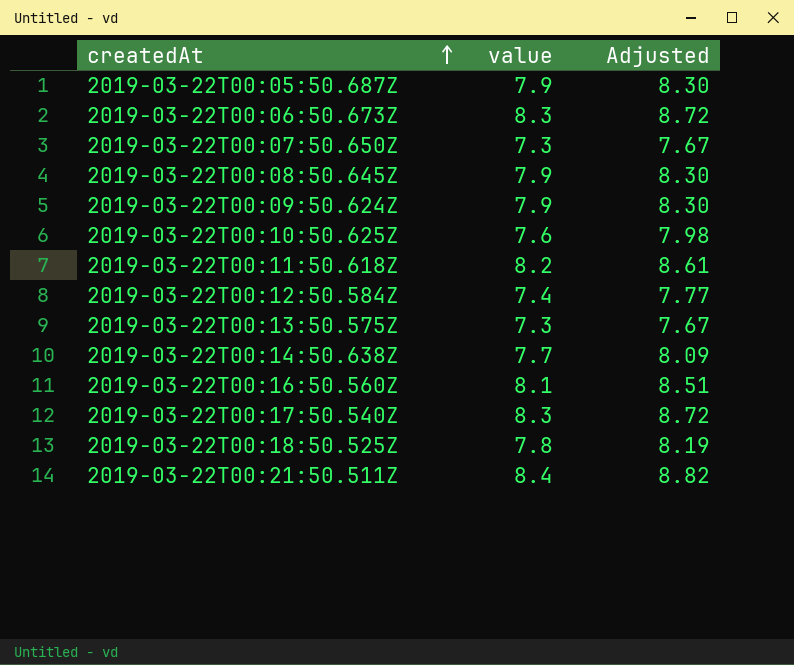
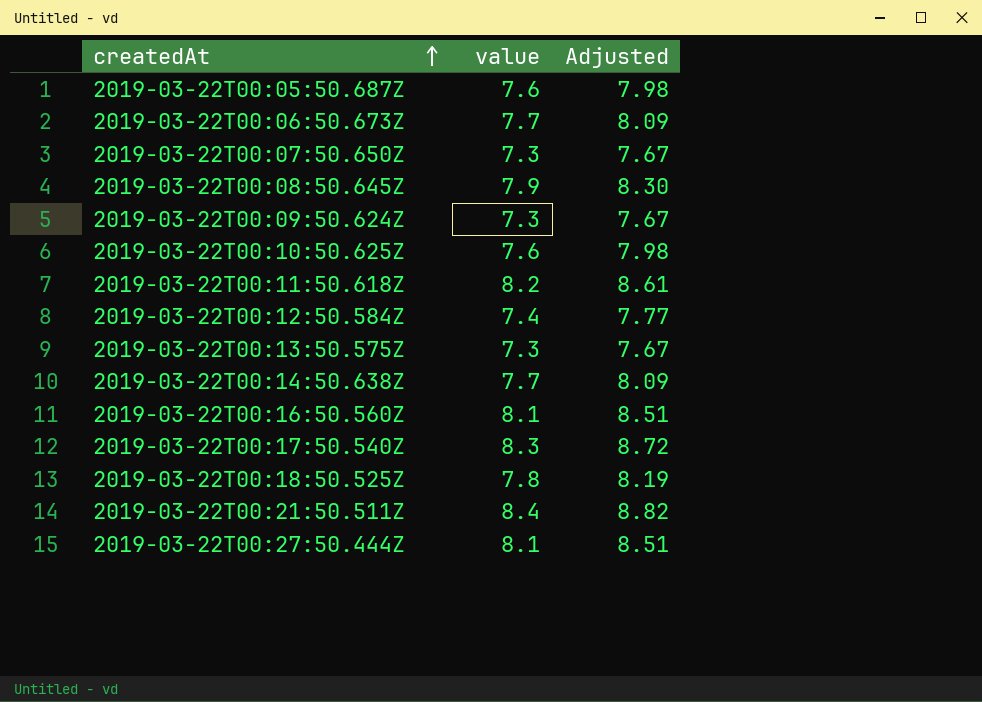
2019-03-22T00:05:50.687Z | value: 7.9 -> 7.6
2019-03-22T00:05:50.687Z | Adjusted: 8.30 -> 7.98
2019-03-22T00:06:50.673Z | value: 8.3 -> 7.7
2019-03-22T00:06:50.673Z | Adjusted: 8.72 -> 8.09
2019-03-22T00:09:50.624Z | value: 7.9 -> 7.3
2019-03-22T00:09:50.624Z | Adjusted: 8.30 -> 7.67
row 2019-03-22T00:27:50.444Z: none -> 8.1 | 8.51

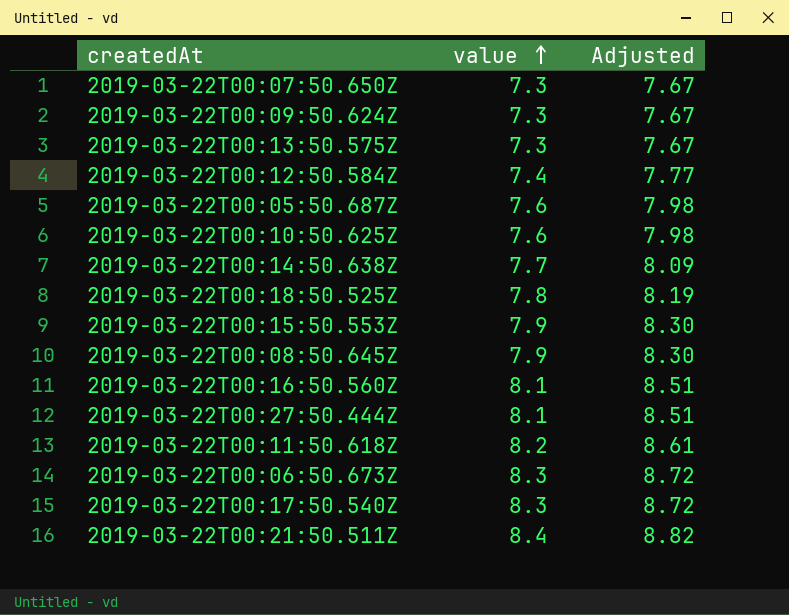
row order: createdAt ascending -> value ascending
row 2019-03-22T00:15:50.553Z: none -> 7.9 | 8.30
2019-03-22T00:06:50.673Z | value: 7.7 -> 8.3
2019-03-22T00:06:50.673Z | Adjusted: 8.09 -> 8.72

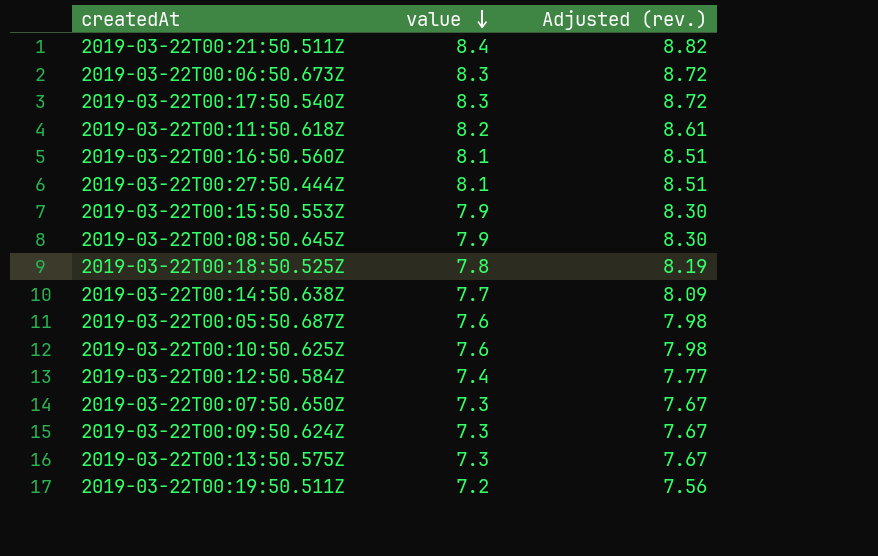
row order: value ascending -> value descending
column name: Adjusted -> Adjusted (rev.)
row 2019-03-22T00:19:50.511Z: none -> 7.2 | 7.56

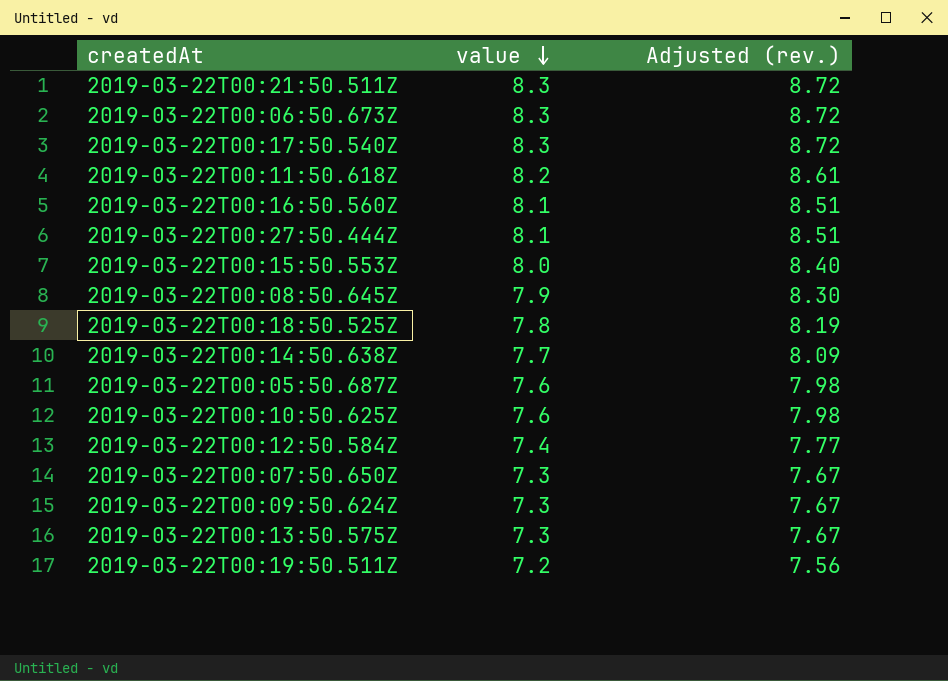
2019-03-22T00:21:50.511Z | value: 8.4 -> 8.3
2019-03-22T00:21:50.511Z | Adjusted (rev.): 8.82 -> 8.72
2019-03-22T00:15:50.553Z | value: 7.9 -> 8.0
2019-03-22T00:15:50.553Z | Adjusted (rev.): 8.30 -> 8.40

